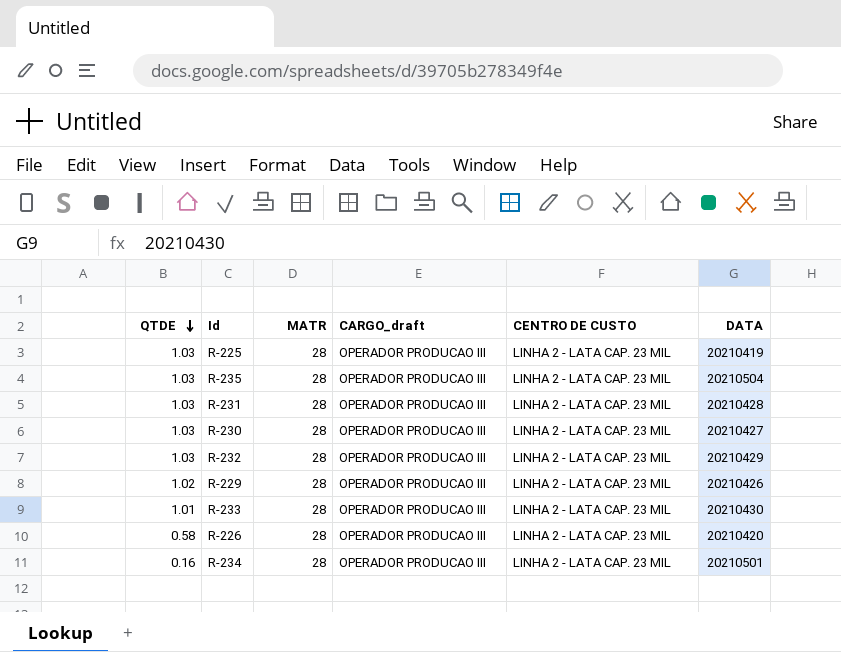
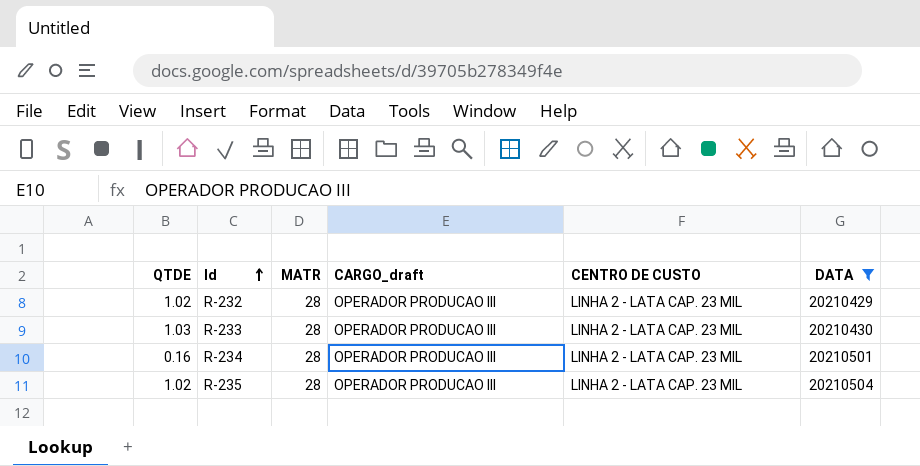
filter: none -> DATA >= 20210429
row order: QTDE descending -> Id ascending
R-232 | QTDE: 1.03 -> 1.02
R-233 | QTDE: 1.01 -> 1.03
R-235 | QTDE: 1.03 -> 1.02

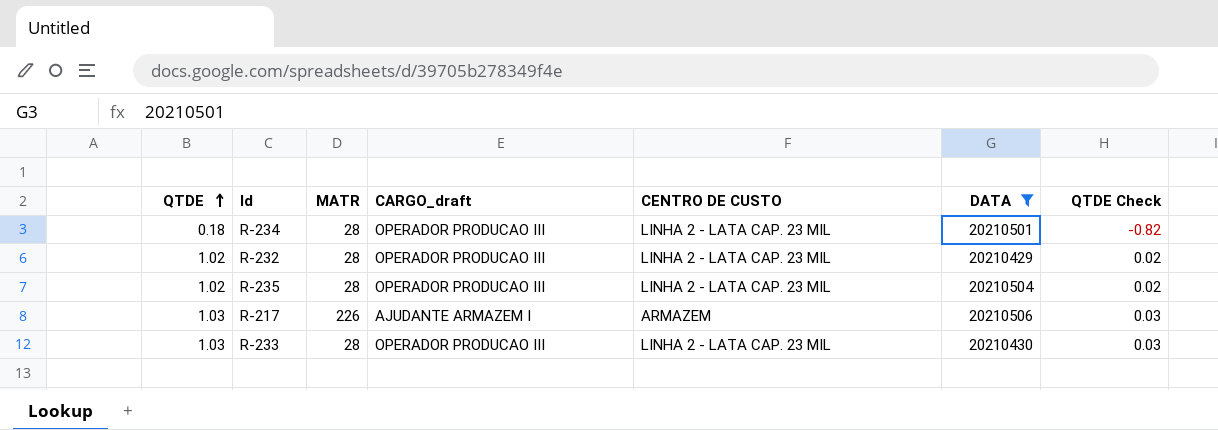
row order: Id ascending -> QTDE ascending
column QTDE Check | formula: none -> [QTDE] - 1
R-234 | QTDE: 0.16 -> 0.18
row R-217: none -> 1.03 | 226 | AJUDANTE ARMAZEM I | ARMAZEM | 20210506 | 0.03

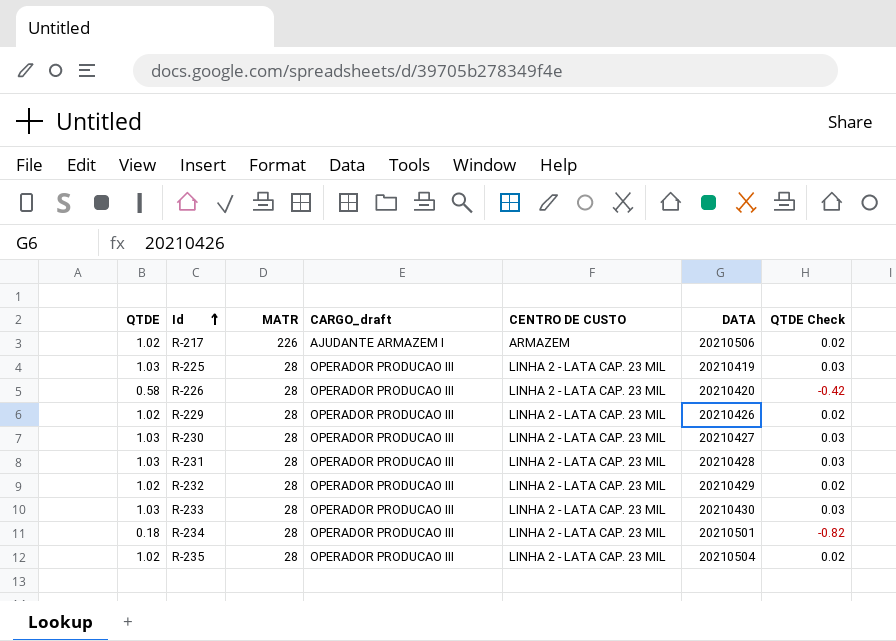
filter: DATA >= 20210429 -> none
row order: QTDE ascending -> Id ascending
R-217 | QTDE: 1.03 -> 1.02
R-217 | QTDE Check: 0.03 -> 0.02

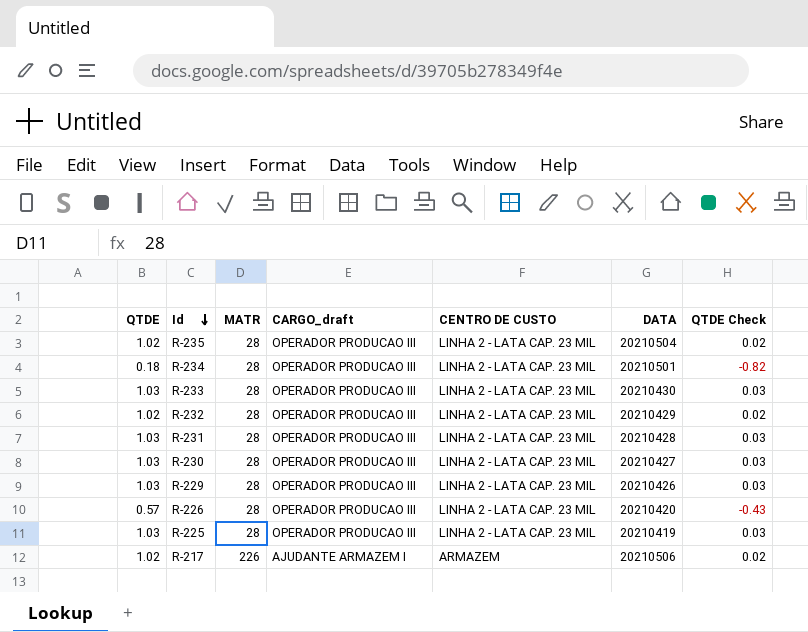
row order: Id ascending -> Id descending
R-229 | QTDE: 1.02 -> 1.03
R-229 | QTDE Check: 0.02 -> 0.03
R-226 | QTDE: 0.58 -> 0.57
R-226 | QTDE Check: -0.42 -> -0.43

